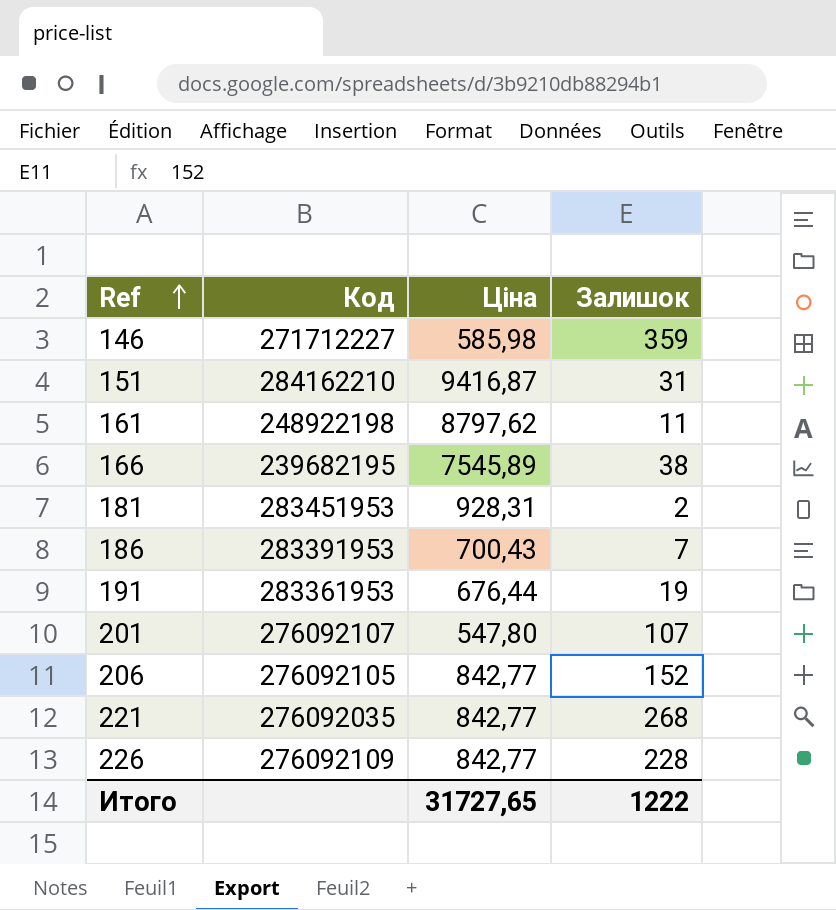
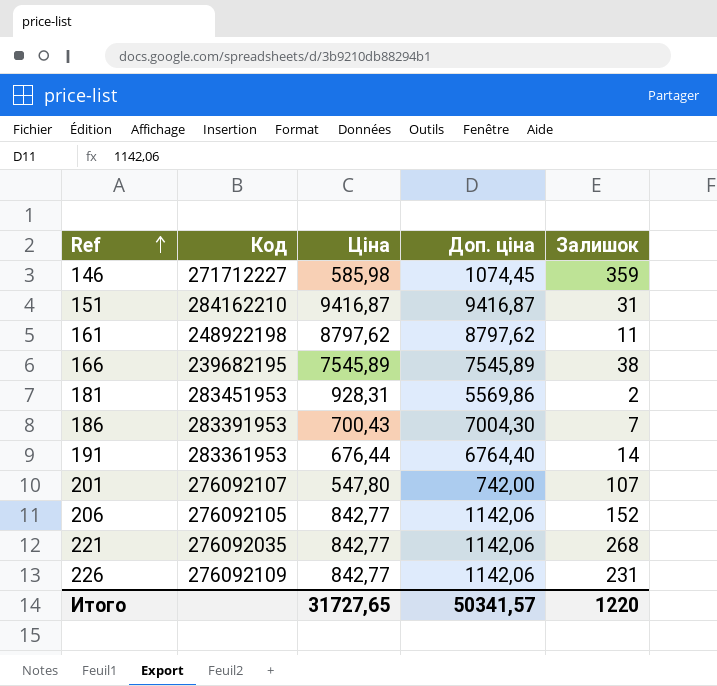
column Доп. ціна | position: none -> 4
191 | Залишок: 19 -> 14
226 | Залишок: 228 -> 231
Итого | Залишок: 1222 -> 1220

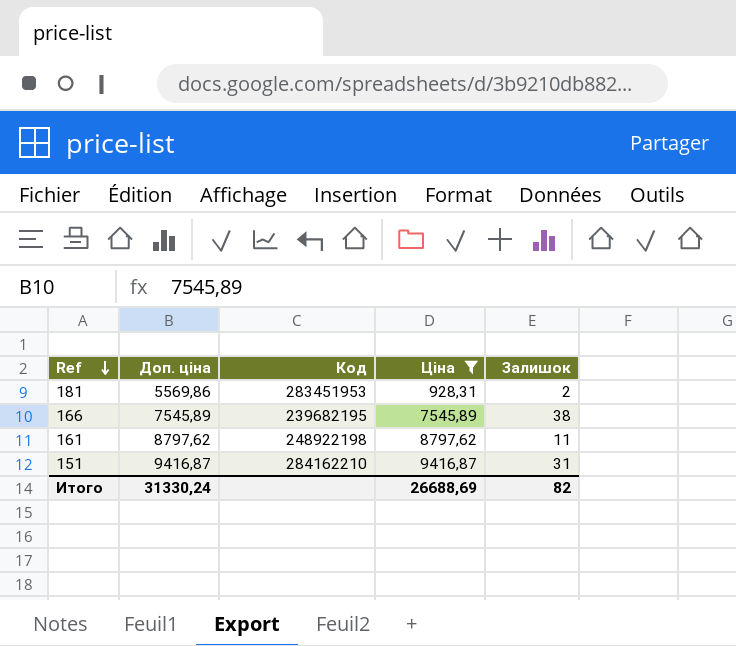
filter: none -> Ціна >= 928,31
row order: Ref ascending -> Ref descending
column Доп. ціна | position: 4 -> 2
Итого | Доп. ціна: 50341,57 -> 31330,24
Итого | Ціна: 31727,65 -> 26688,69
Итого | Залишок: 1220 -> 82

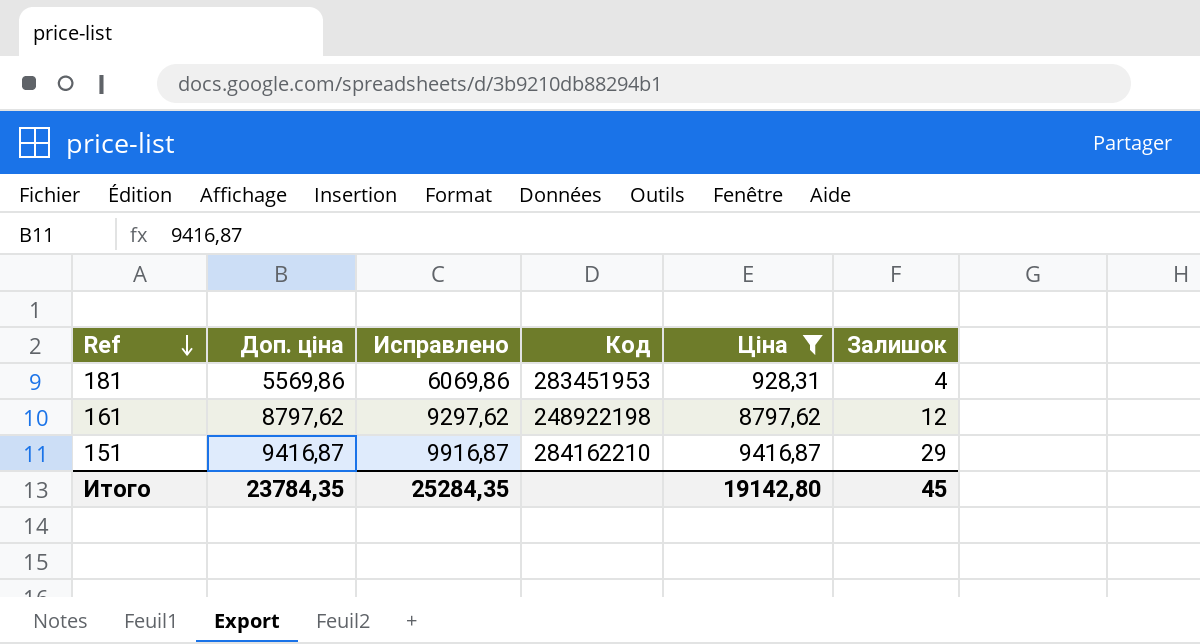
column Исправлено | formula: none -> [Доп. ціна] + 500
row 166: 7545,89 | 239682195 | 7545,89 | 38 -> none
181 | Залишок: 2 -> 4
161 | Залишок: 11 -> 12
151 | Залишок: 31 -> 29
Итого | Доп. ціна: 31330,24 -> 23784,35
Итого | Ціна: 26688,69 -> 19142,80
Итого | Залишок: 82 -> 45

